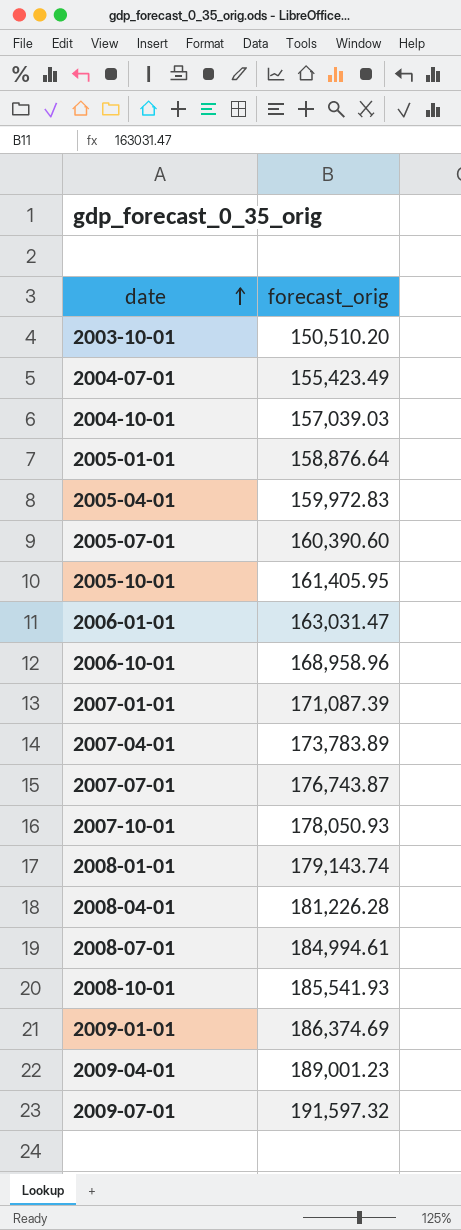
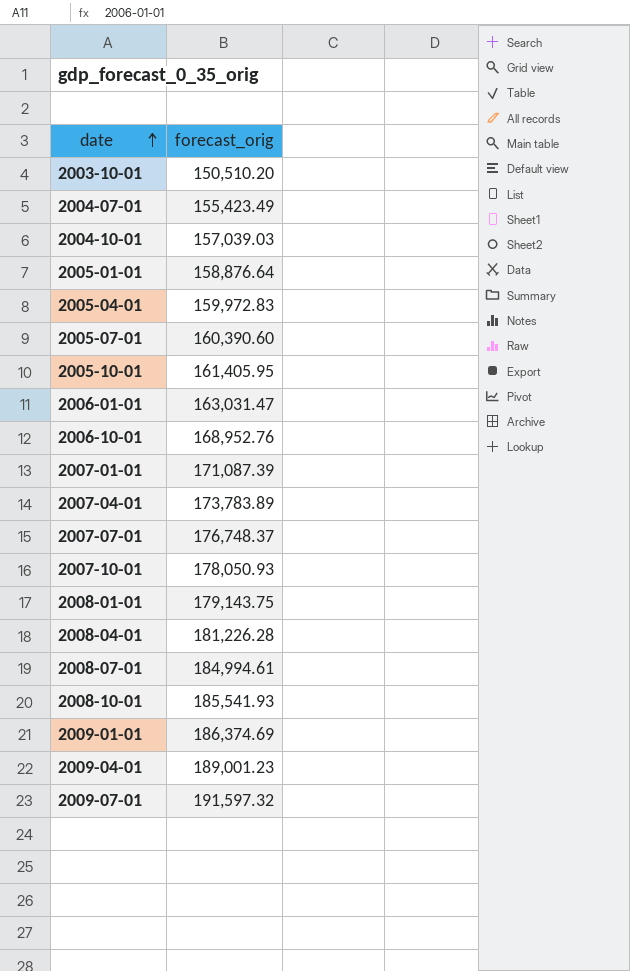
2006-10-01 | forecast_orig: 168,958.96 -> 168,952.76
2007-07-01 | forecast_orig: 176,743.87 -> 176,748.37
2008-01-01 | forecast_orig: 179,143.74 -> 179,143.75

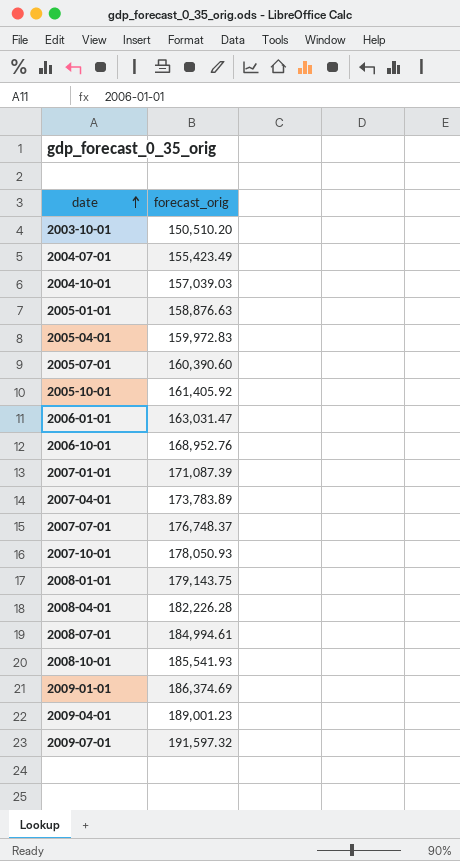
2005-01-01 | forecast_orig: 158,876.64 -> 158,876.63
2005-10-01 | forecast_orig: 161,405.95 -> 161,405.92
2008-04-01 | forecast_orig: 181,226.28 -> 182,226.28

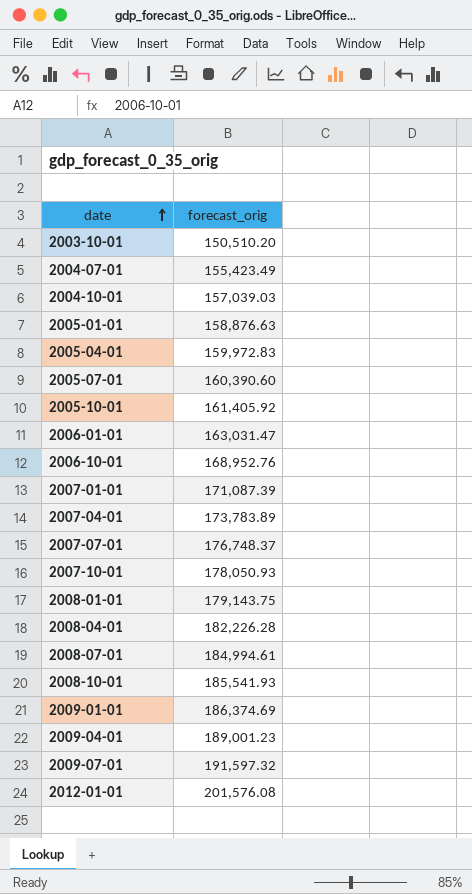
row 2012-01-01: none -> 201,576.08

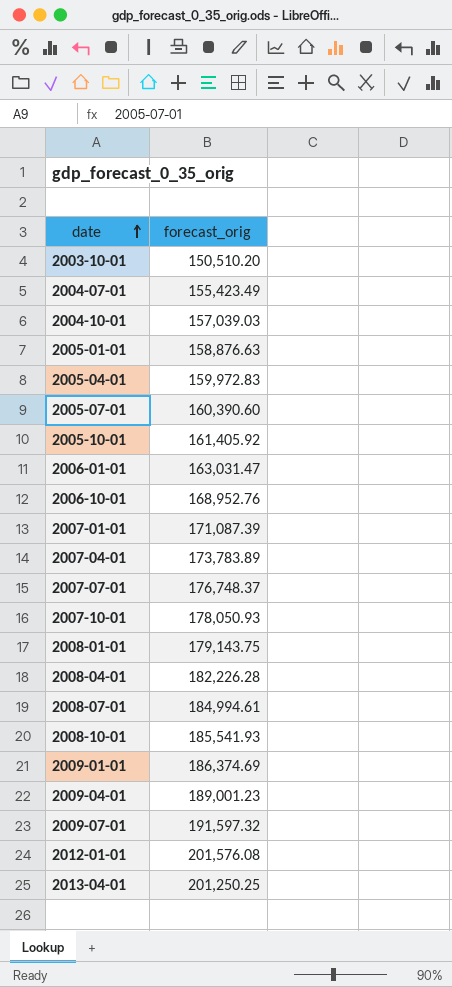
row 2013-04-01: none -> 201,250.25

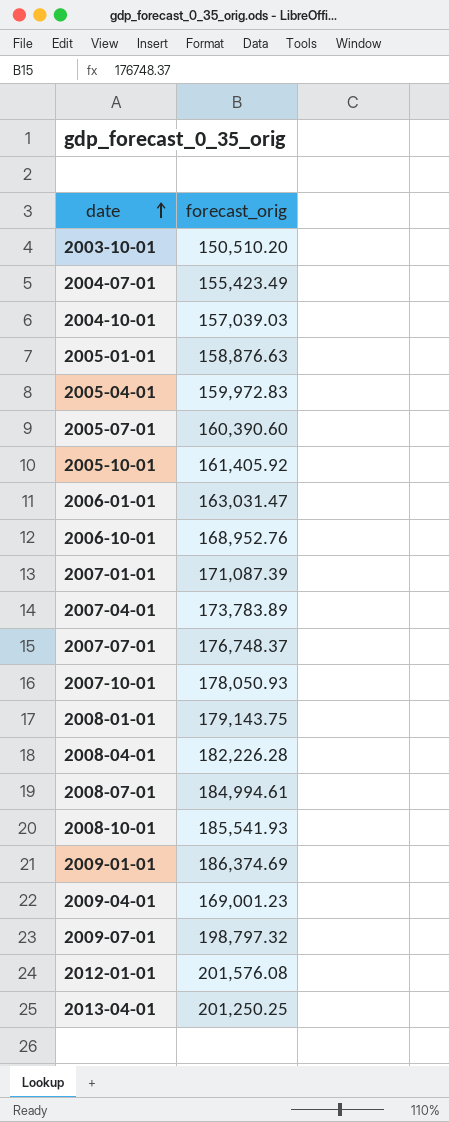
2009-04-01 | forecast_orig: 189,001.23 -> 169,001.23
2009-07-01 | forecast_orig: 191,597.32 -> 198,797.32

